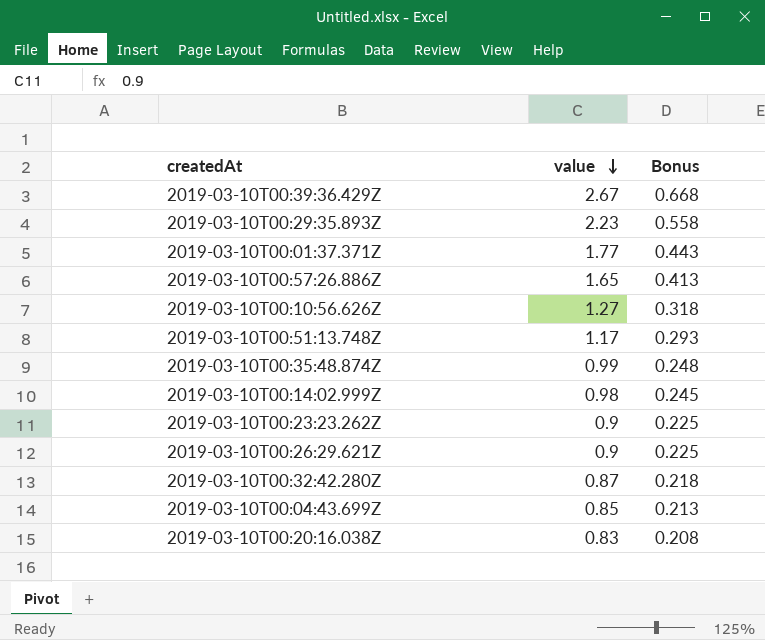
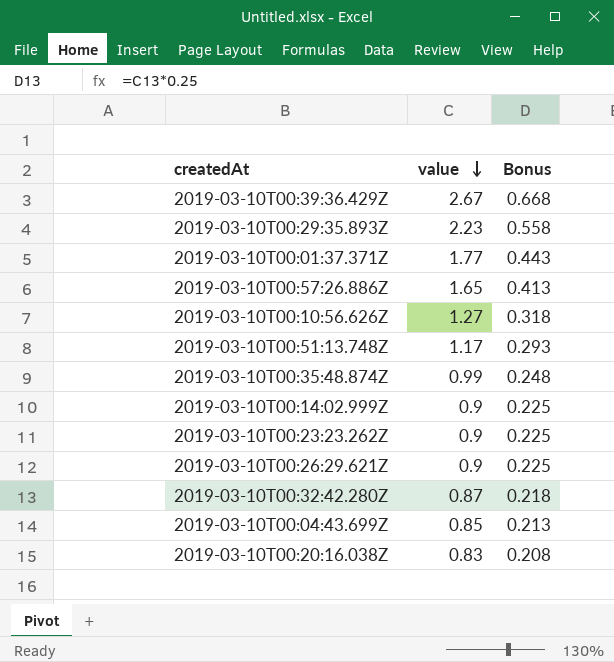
2019-03-10T00:14:02.999Z | value: 0.98 -> 0.9
2019-03-10T00:14:02.999Z | Bonus: 0.245 -> 0.225

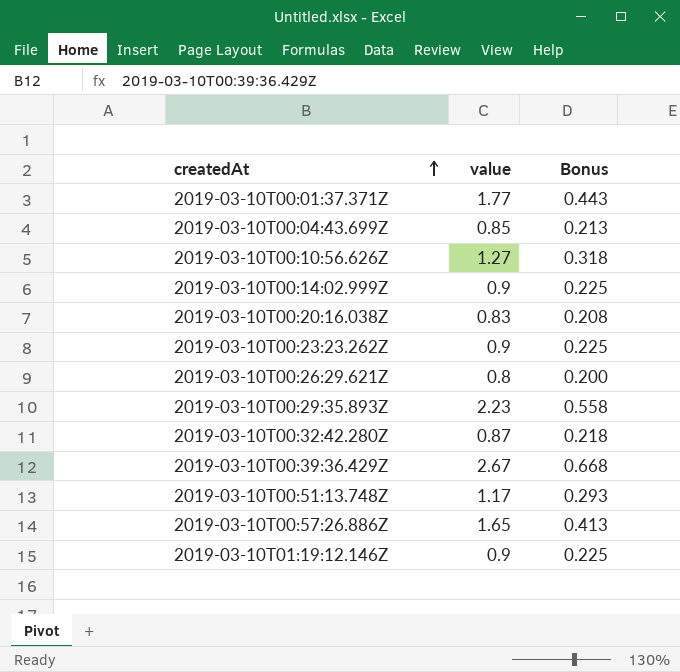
row order: value descending -> createdAt ascending
row 2019-03-10T00:35:48.874Z: 0.99 | 0.248 -> none
2019-03-10T00:26:29.621Z | value: 0.9 -> 0.8
2019-03-10T00:26:29.621Z | Bonus: 0.225 -> 0.200
row 2019-03-10T01:19:12.146Z: none -> 0.9 | 0.225

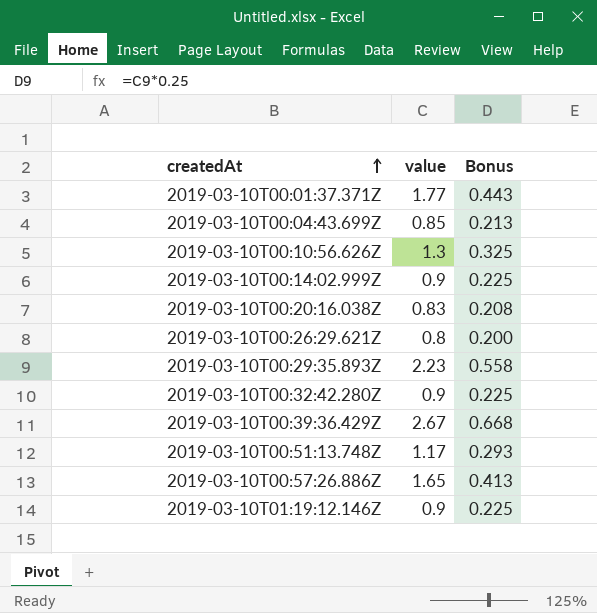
row 2019-03-10T00:23:23.262Z: 0.9 | 0.225 -> none
2019-03-10T00:10:56.626Z | value: 1.27 -> 1.3
2019-03-10T00:10:56.626Z | Bonus: 0.318 -> 0.325
2019-03-10T00:32:42.280Z | value: 0.87 -> 0.9
2019-03-10T00:32:42.280Z | Bonus: 0.218 -> 0.225

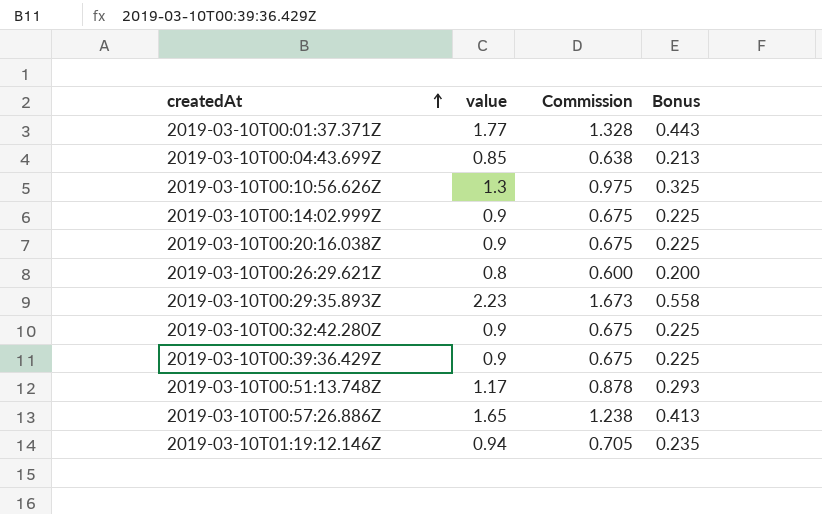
column Commission | formula: none -> [value] * 0.75
2019-03-10T00:20:16.038Z | value: 0.83 -> 0.9
2019-03-10T00:20:16.038Z | Bonus: 0.208 -> 0.225
2019-03-10T00:39:36.429Z | value: 2.67 -> 0.9
2019-03-10T00:39:36.429Z | Bonus: 0.668 -> 0.225
2019-03-10T01:19:12.146Z | value: 0.9 -> 0.94
2019-03-10T01:19:12.146Z | Bonus: 0.225 -> 0.235

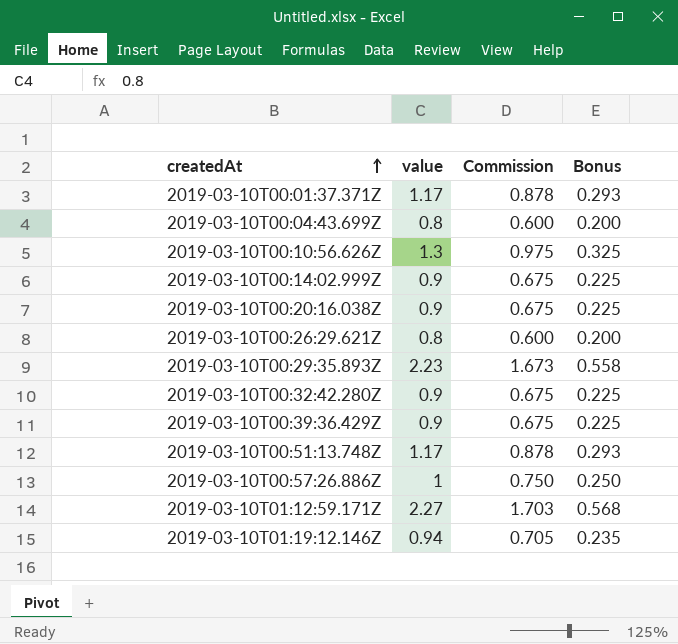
2019-03-10T00:01:37.371Z | value: 1.77 -> 1.17
2019-03-10T00:01:37.371Z | Commission: 1.328 -> 0.878
2019-03-10T00:01:37.371Z | Bonus: 0.443 -> 0.293
2019-03-10T00:04:43.699Z | value: 0.85 -> 0.8
2019-03-10T00:04:43.699Z | Commission: 0.638 -> 0.600
2019-03-10T00:04:43.699Z | Bonus: 0.213 -> 0.200
2019-03-10T00:57:26.886Z | value: 1.65 -> 1
2019-03-10T00:57:26.886Z | Commission: 1.238 -> 0.750
2019-03-10T00:57:26.886Z | Bonus: 0.413 -> 0.250
row 2019-03-10T01:12:59.171Z: none -> 2.27 | 1.703 | 0.568

